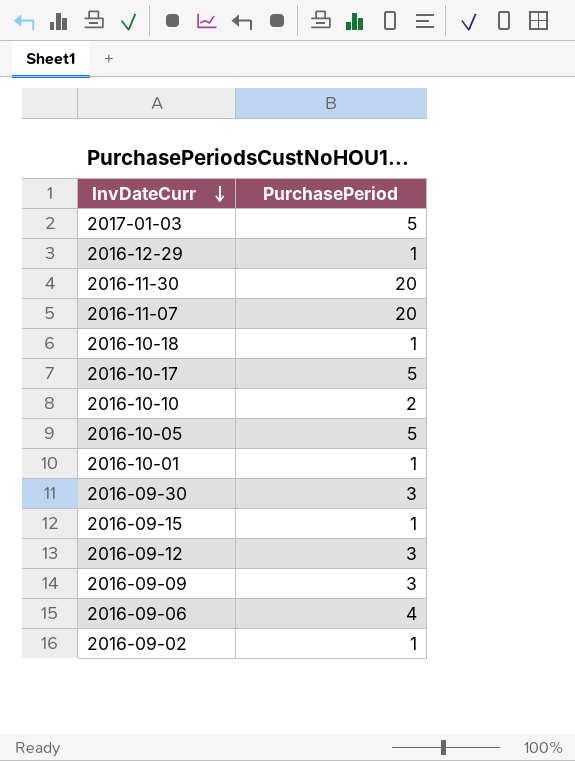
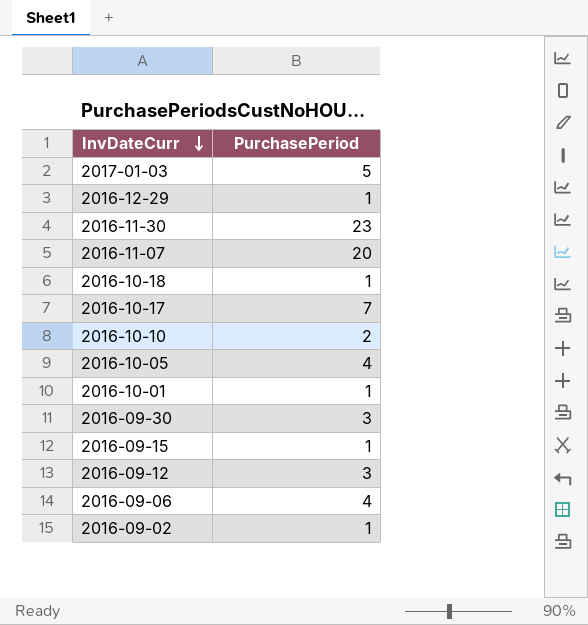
row 2016-09-09: 3 -> none
2016-11-30 | PurchasePeriod: 20 -> 23
2016-10-17 | PurchasePeriod: 5 -> 7
2016-10-05 | PurchasePeriod: 5 -> 4

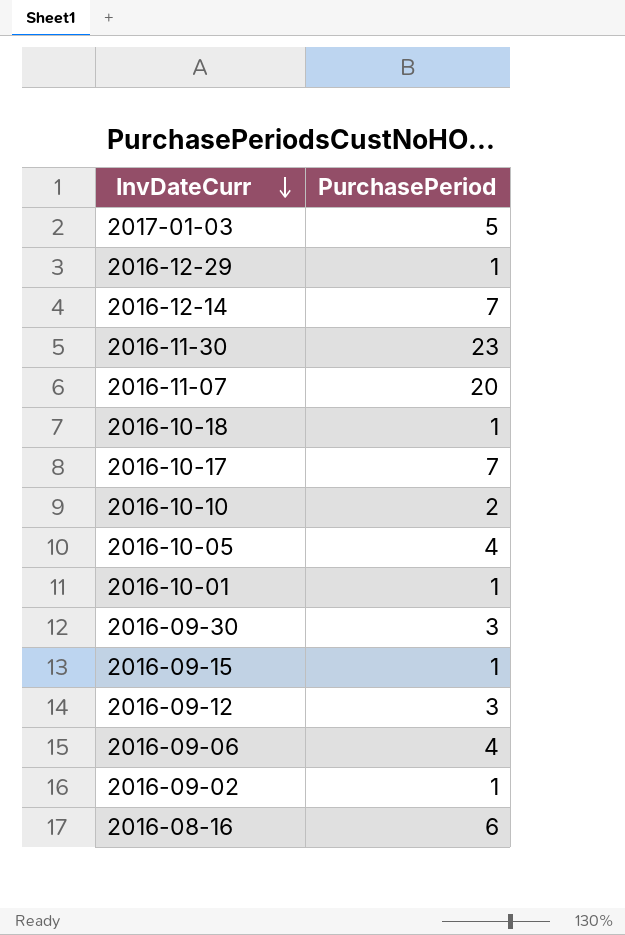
row 2016-12-14: none -> 7
row 2016-08-16: none -> 6

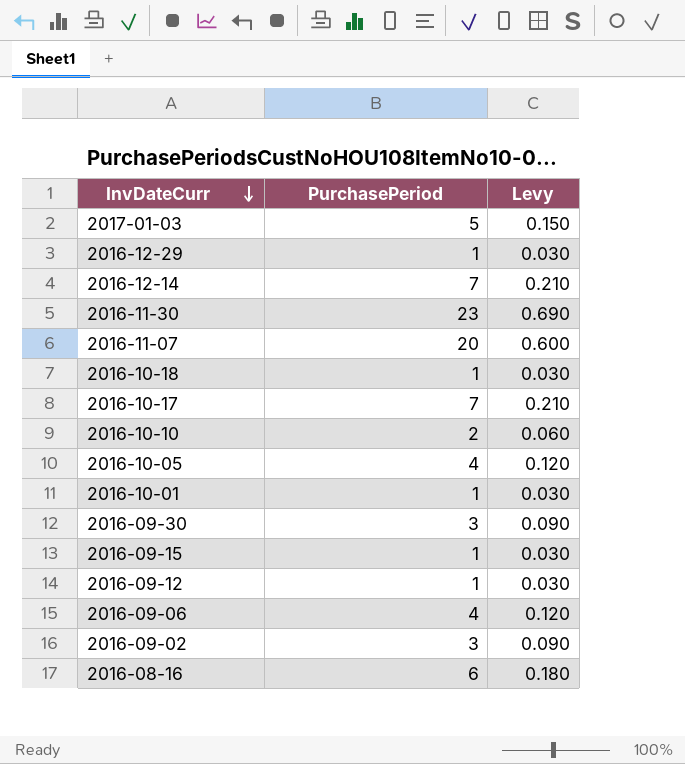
column Levy | formula: none -> [PurchasePeriod] * 0.03
2016-09-12 | PurchasePeriod: 3 -> 1
2016-09-02 | PurchasePeriod: 1 -> 3

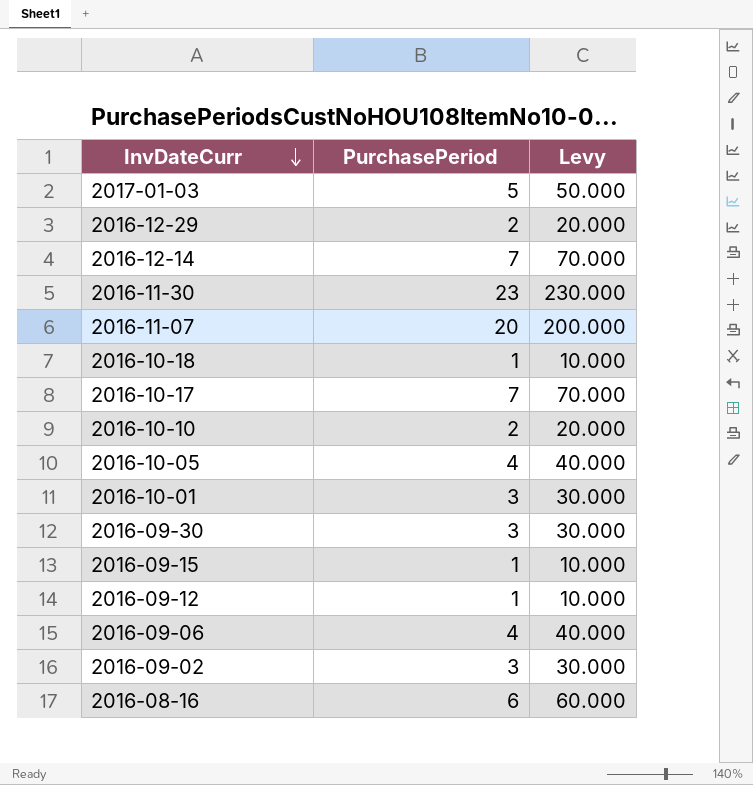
column Levy | formula: [PurchasePeriod] * 0.03 -> [PurchasePeriod] * 10
2016-12-29 | PurchasePeriod: 1 -> 2
2016-10-01 | PurchasePeriod: 1 -> 3

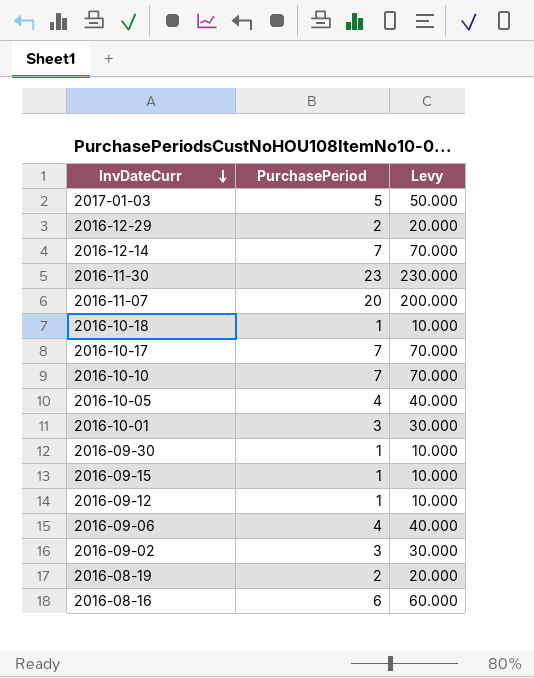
2016-10-10 | PurchasePeriod: 2 -> 7
2016-10-10 | Levy: 20.000 -> 70.000
2016-09-30 | PurchasePeriod: 3 -> 1
2016-09-30 | Levy: 30.000 -> 10.000
row 2016-08-19: none -> 2 | 20.000

